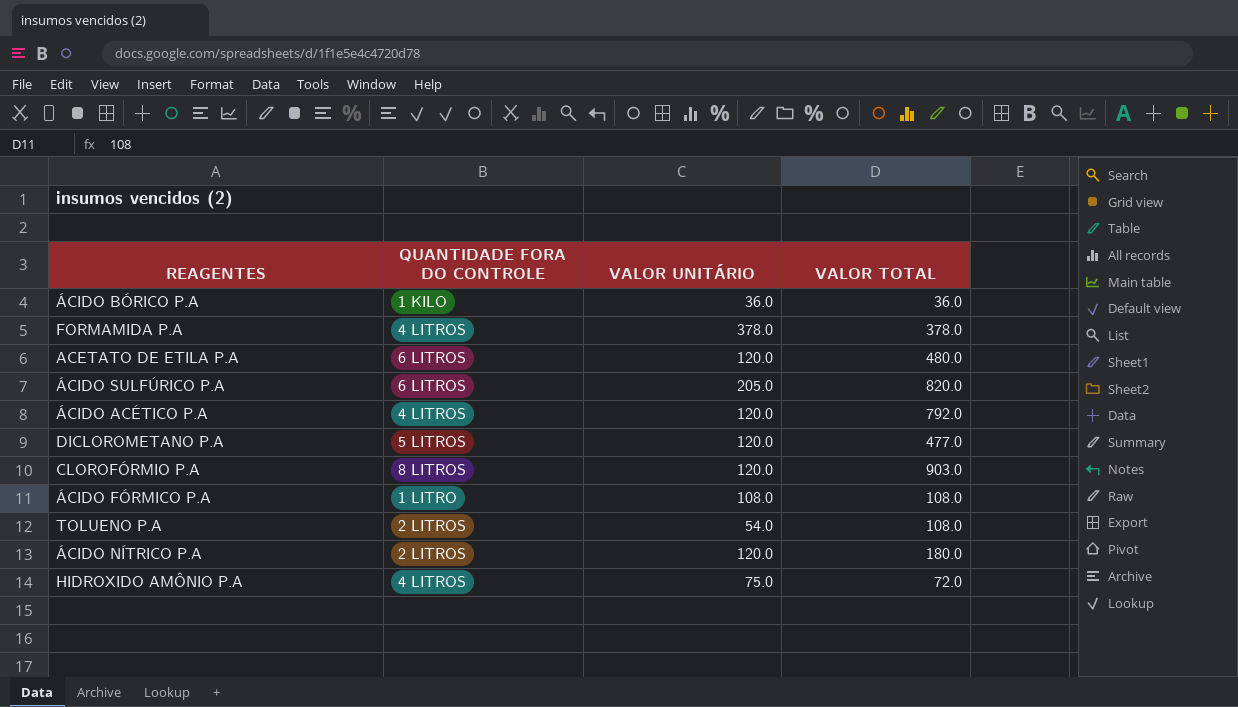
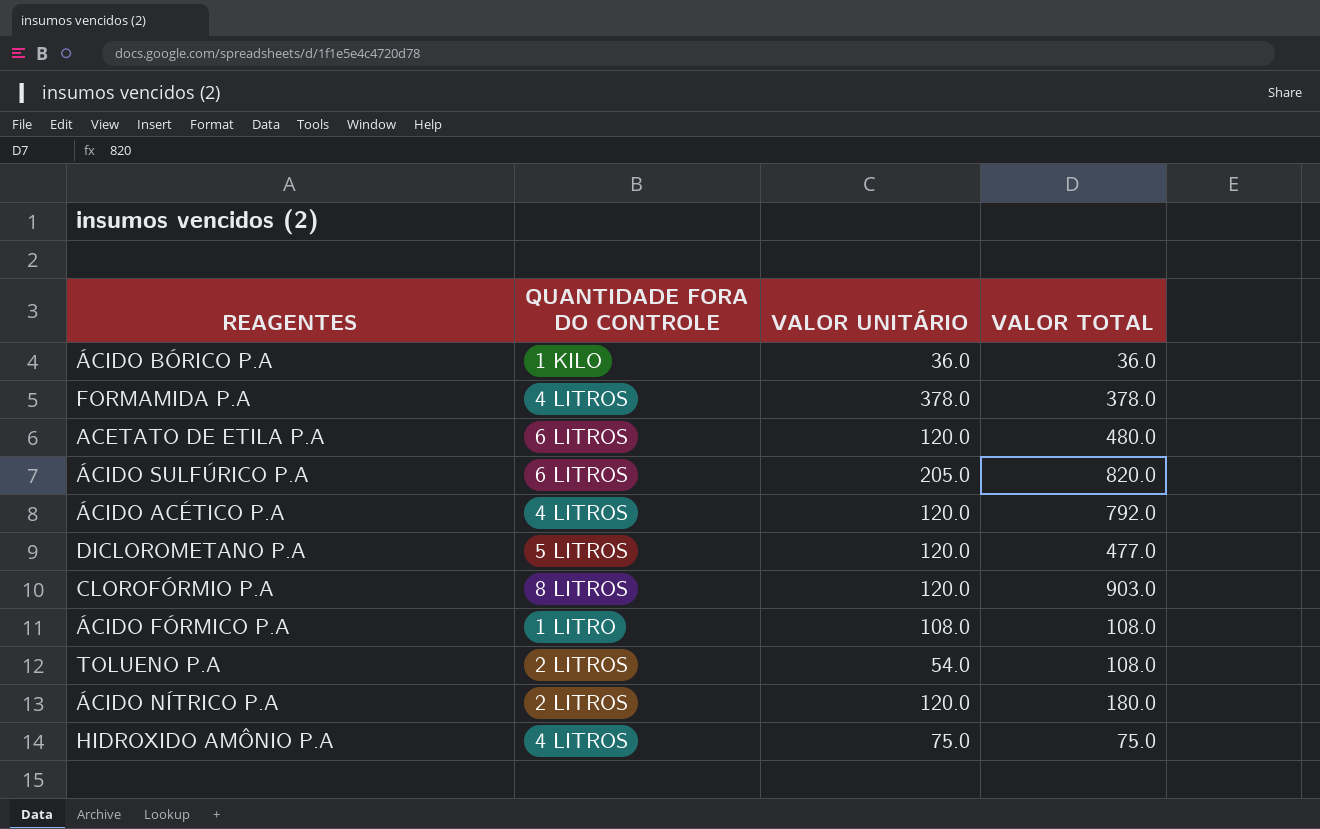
HIDROXIDO AMÔNIO P.A | VALOR TOTAL: 72.0 -> 75.0

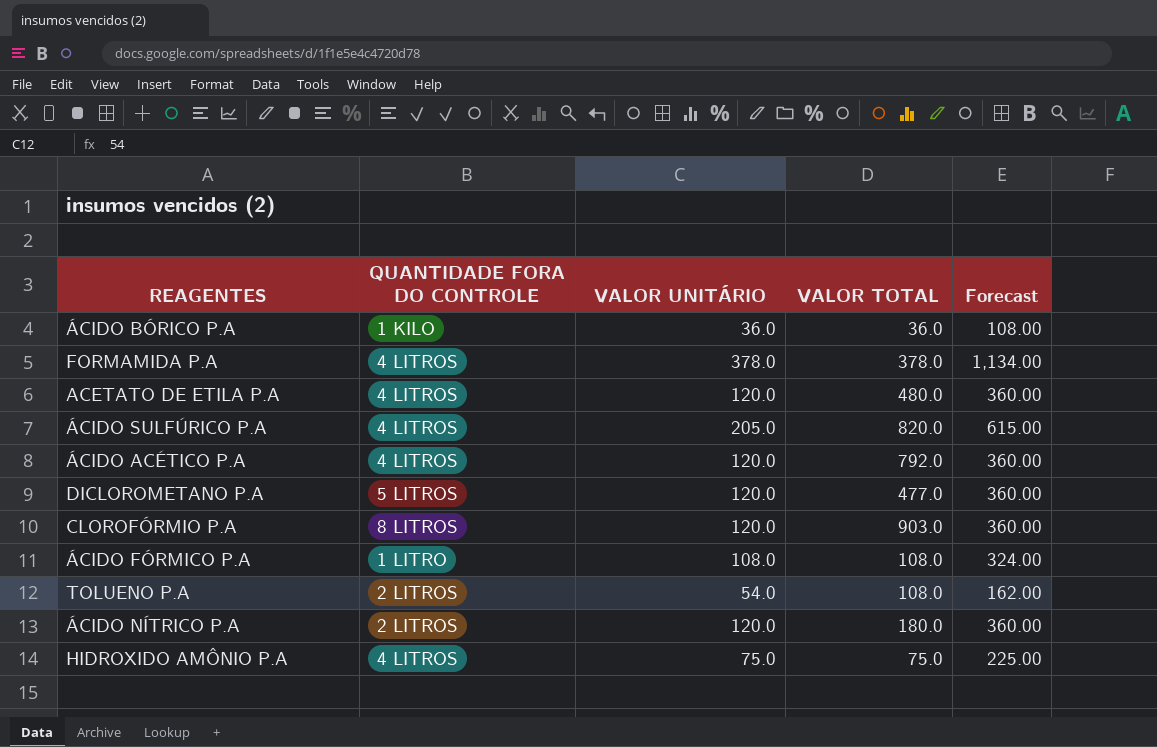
column Forecast | formula: none -> [VALOR UNITÁRIO] * 3
ACETATO DE ETILA P.A | QUANTIDADE FORA DO CONTROLE: 6 LITROS -> 4 LITROS
ÁCIDO SULFÚRICO P.A | QUANTIDADE FORA DO CONTROLE: 6 LITROS -> 4 LITROS

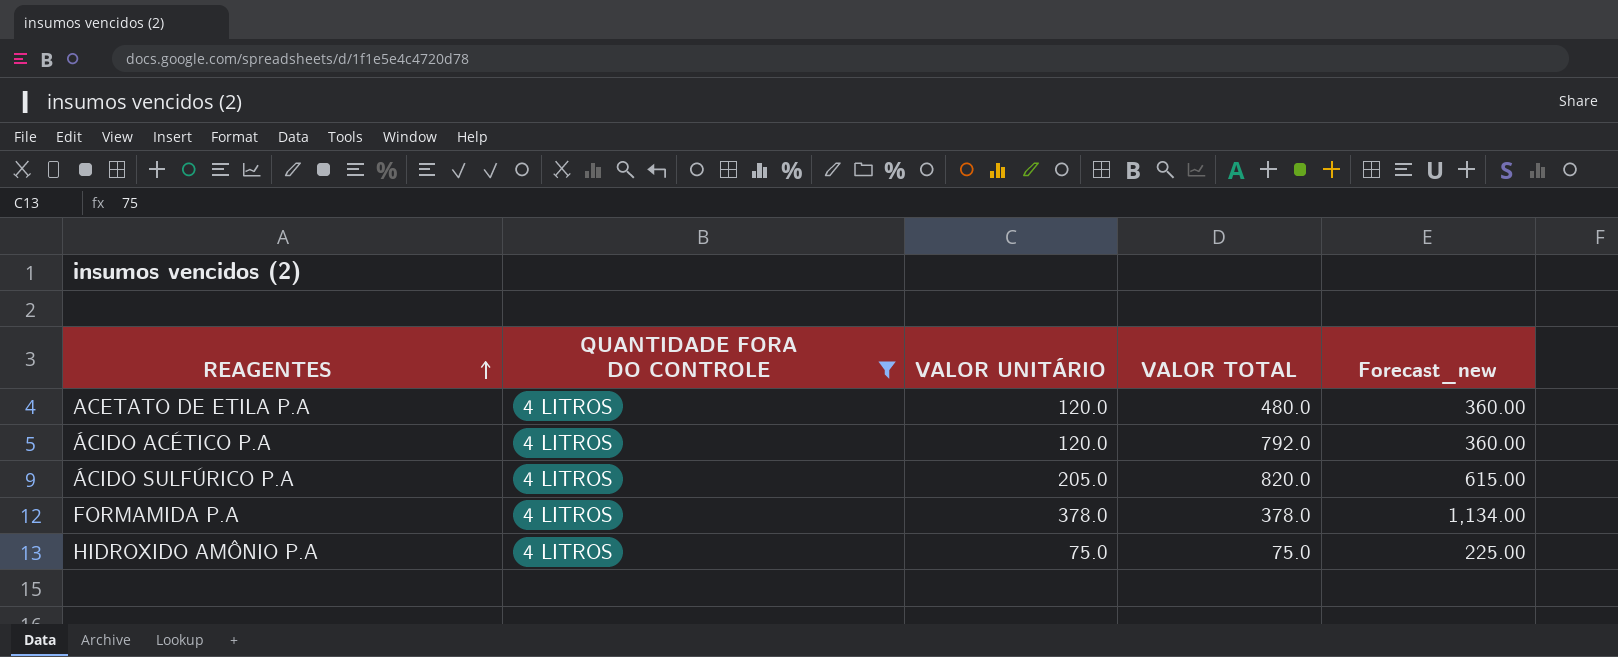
filter: none -> QUANTIDADE FORA DO CONTROLE = 4 LITROS
row order: none -> REAGENTES ascending
column name: Forecast -> Forecast_new

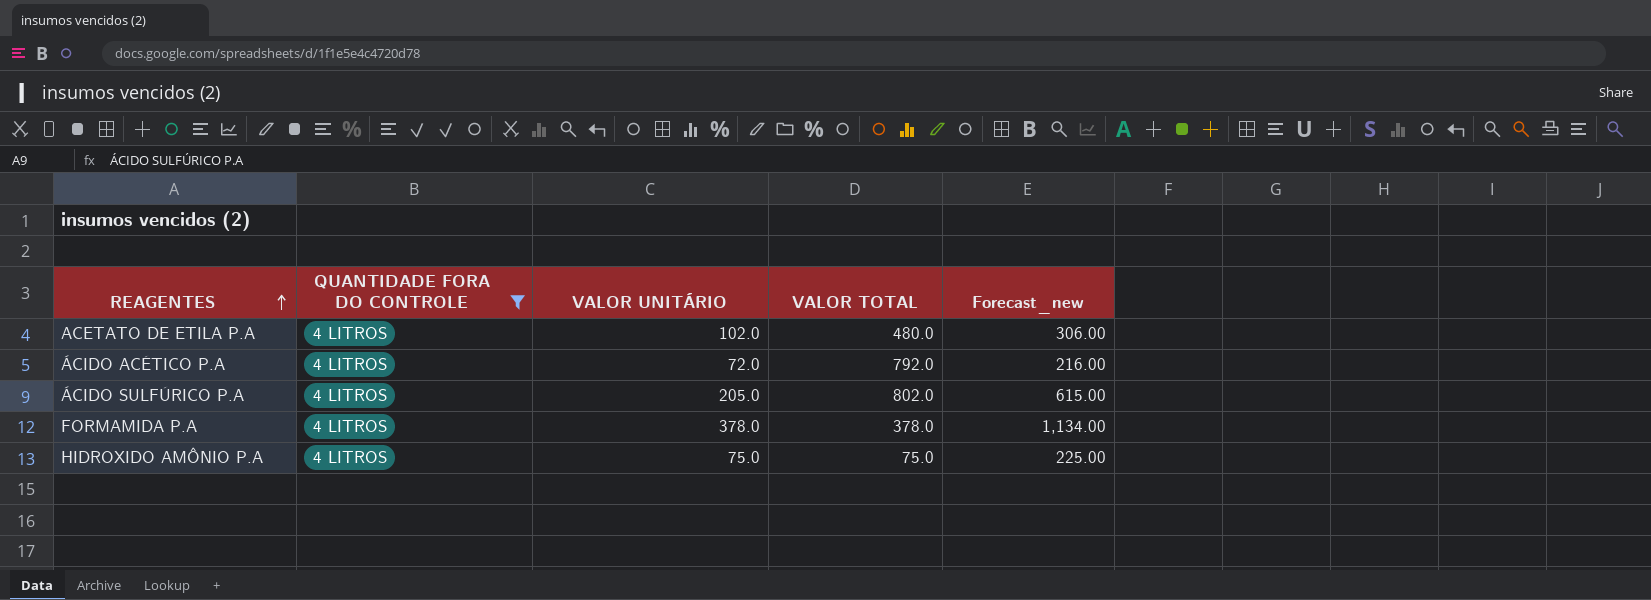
ACETATO DE ETILA P.A | VALOR UNITÁRIO: 120.0 -> 102.0
ACETATO DE ETILA P.A | Forecast_new: 360.00 -> 306.00
ÁCIDO ACÉTICO P.A | VALOR UNITÁRIO: 120.0 -> 72.0
ÁCIDO ACÉTICO P.A | Forecast_new: 360.00 -> 216.00
ÁCIDO SULFÚRICO P.A | VALOR TOTAL: 820.0 -> 802.0

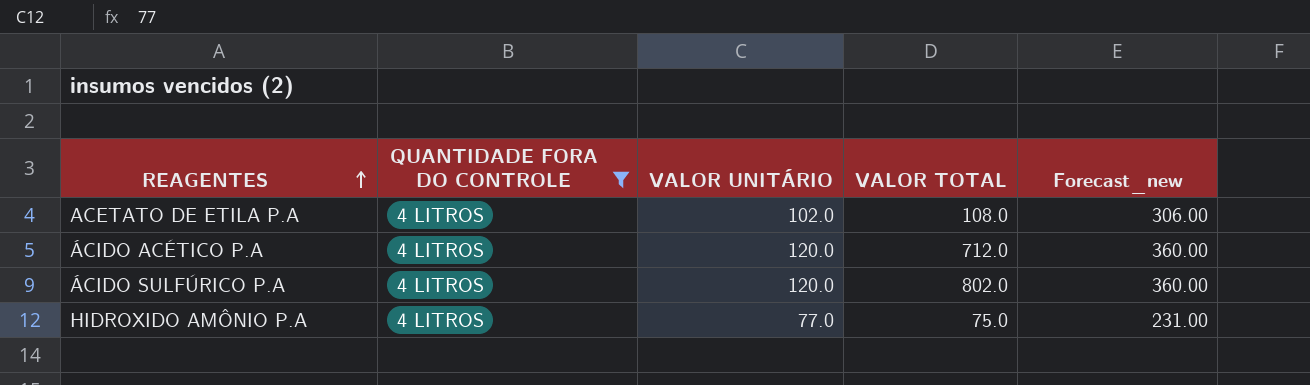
row FORMAMIDA P.A: 4 LITROS | 378.0 | 378.0 | 1,134.00 -> none
ACETATO DE ETILA P.A | VALOR TOTAL: 480.0 -> 108.0
ÁCIDO ACÉTICO P.A | VALOR UNITÁRIO: 72.0 -> 120.0
ÁCIDO ACÉTICO P.A | VALOR TOTAL: 792.0 -> 712.0
ÁCIDO ACÉTICO P.A | Forecast_new: 216.00 -> 360.00
ÁCIDO SULFÚRICO P.A | VALOR UNITÁRIO: 205.0 -> 120.0
ÁCIDO SULFÚRICO P.A | Forecast_new: 615.00 -> 360.00
HIDROXIDO AMÔNIO P.A | VALOR UNITÁRIO: 75.0 -> 77.0
HIDROXIDO AMÔNIO P.A | Forecast_new: 225.00 -> 231.00

